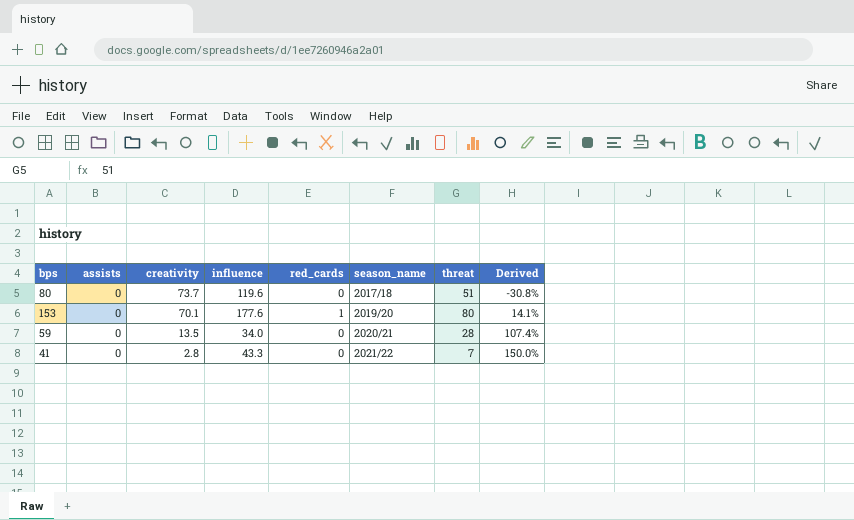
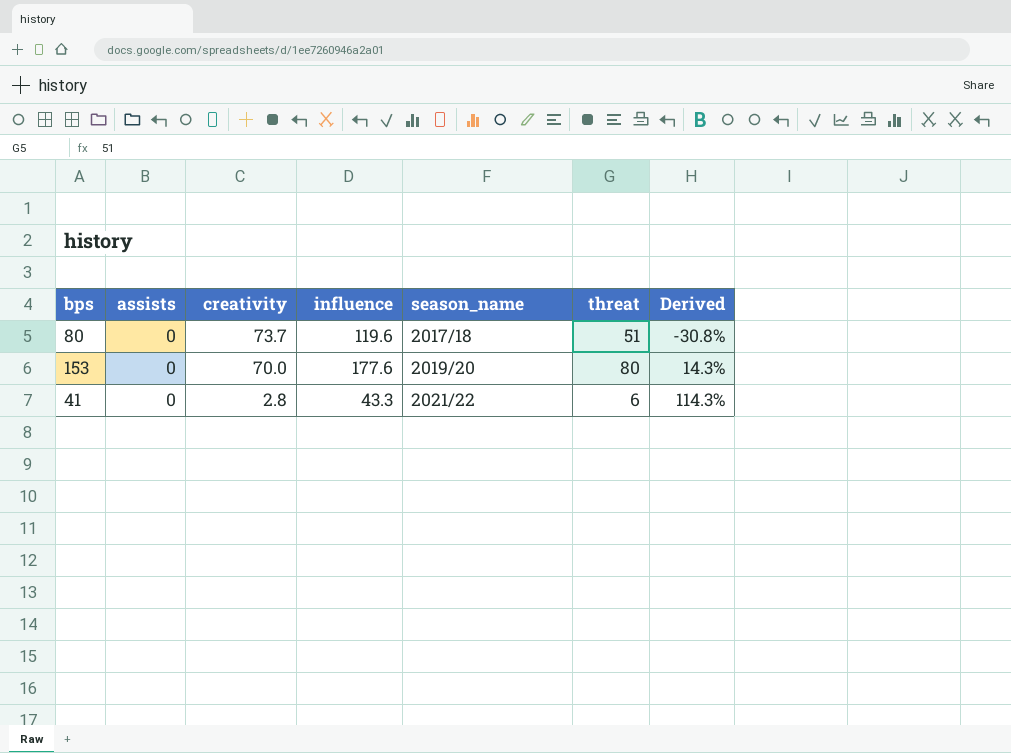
column red_cards | position: 5 -> none
row 59: 0 | 13.5 | 34.0 | 0 | 2020/21 | 28 | 107.4% -> none
153 | creativity: 70.1 -> 70.0
153 | Derived: 14.1% -> 14.3%
41 | threat: 7 -> 6
41 | Derived: 150.0% -> 114.3%

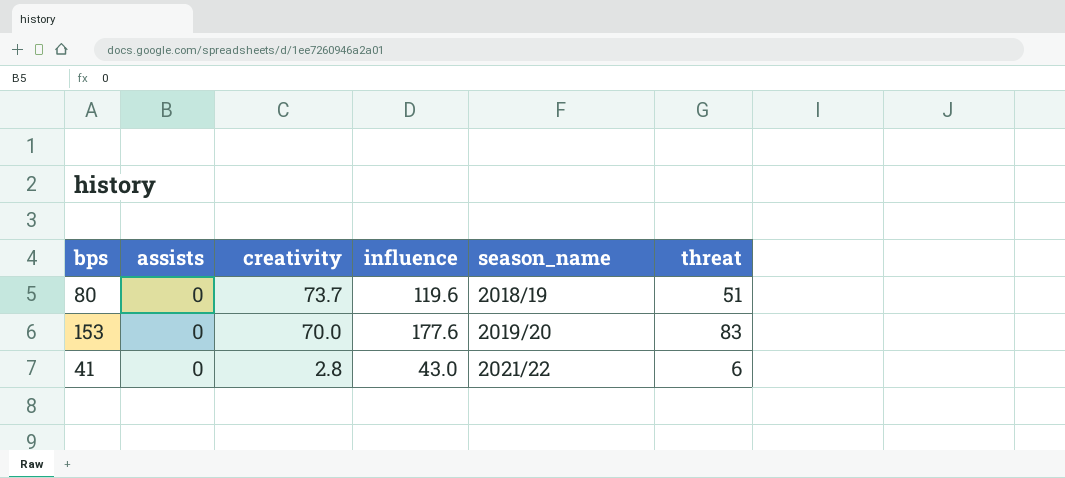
column Derived | formula: ([threat] - [creativity]) / [creativity] -> none
80 | season_name: 2017/18 -> 2018/19
153 | threat: 80 -> 83
41 | influence: 43.3 -> 43.0

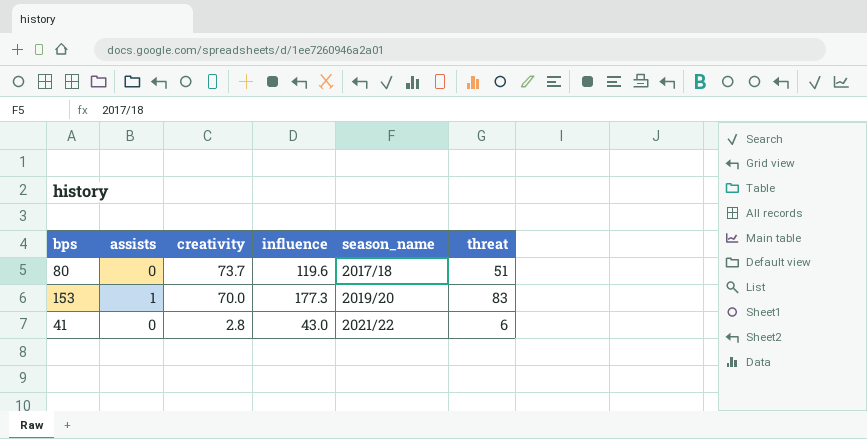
80 | season_name: 2018/19 -> 2017/18
153 | assists: 0 -> 1
153 | influence: 177.6 -> 177.3

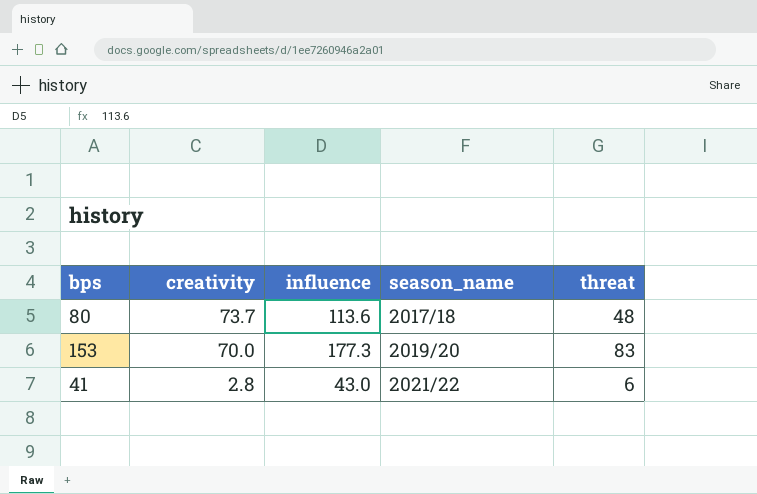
column assists | position: 2 -> none
80 | influence: 119.6 -> 113.6
80 | threat: 51 -> 48

